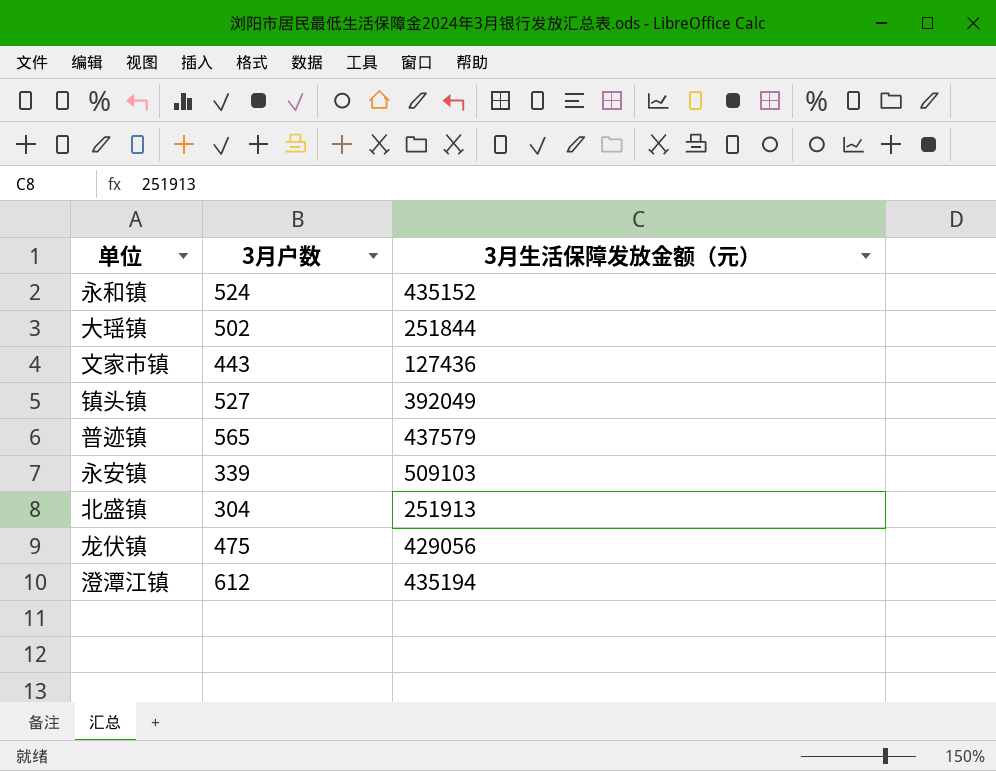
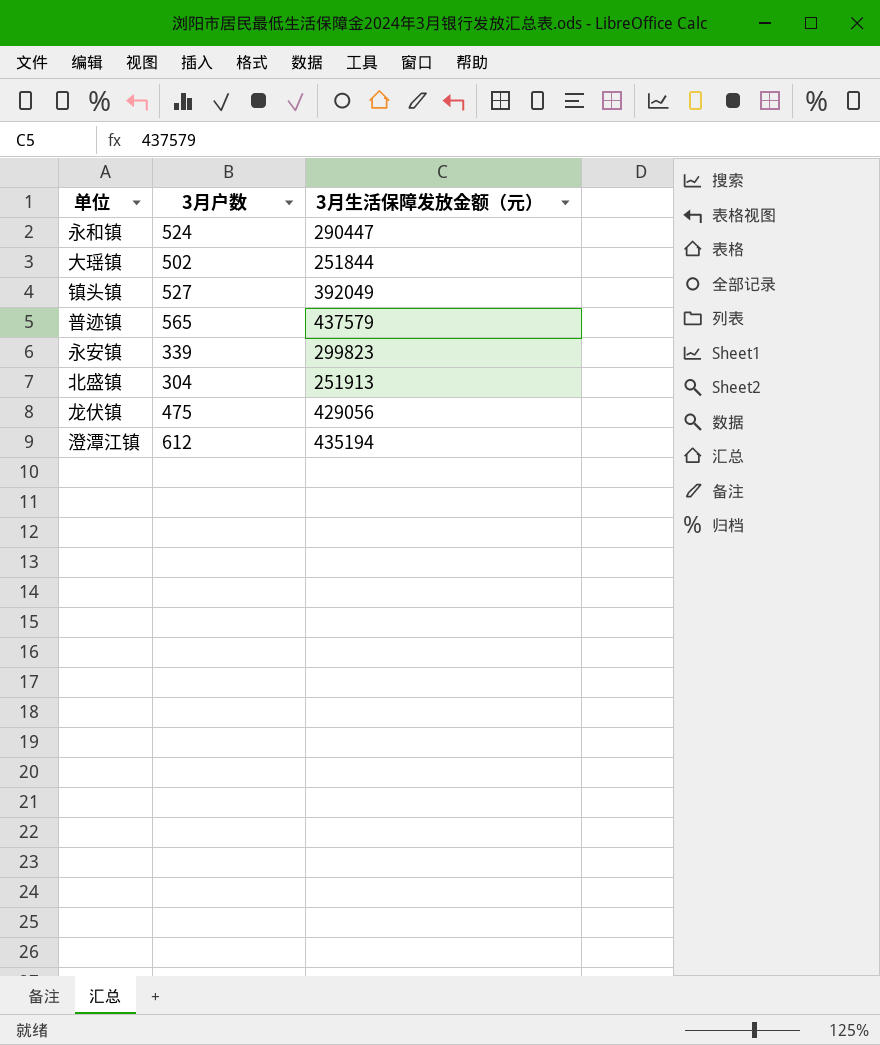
row 文家市镇: 443 | 127436 -> none
永和镇 | 3月生活保障发放金额（元）: 435152 -> 290447
永安镇 | 3月生活保障发放金额（元）: 509103 -> 299823

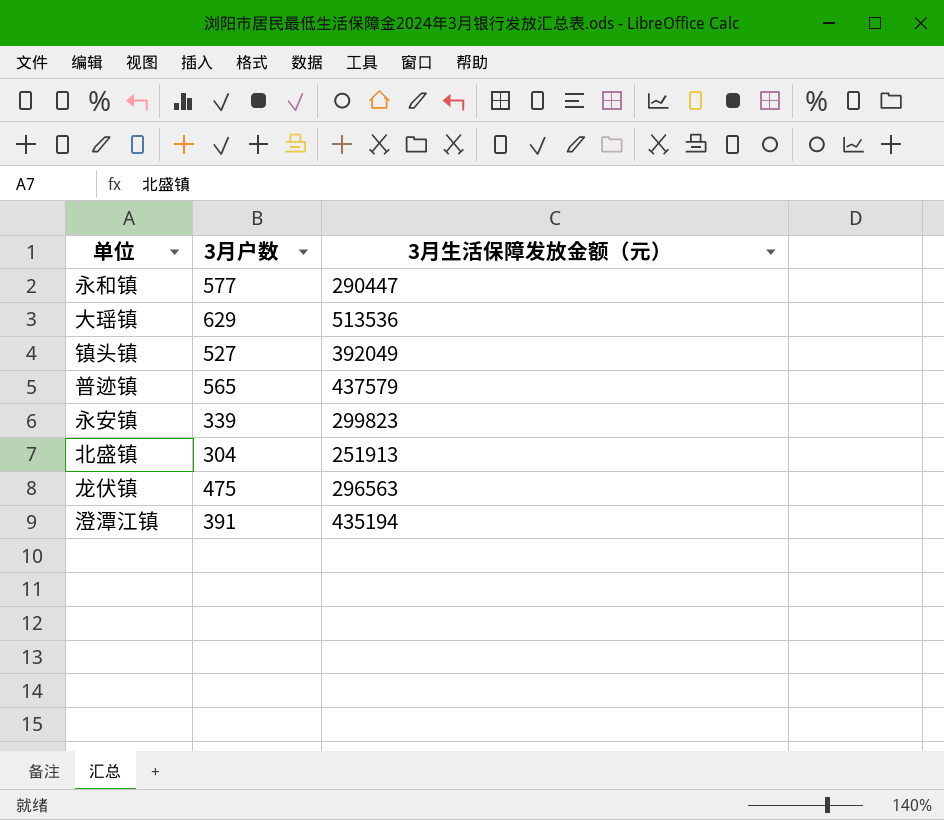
永和镇 | 3月户数: 524 -> 577
大瑶镇 | 3月户数: 502 -> 629
大瑶镇 | 3月生活保障发放金额（元）: 251844 -> 513536
龙伏镇 | 3月生活保障发放金额（元）: 429056 -> 296563
澄潭江镇 | 3月户数: 612 -> 391

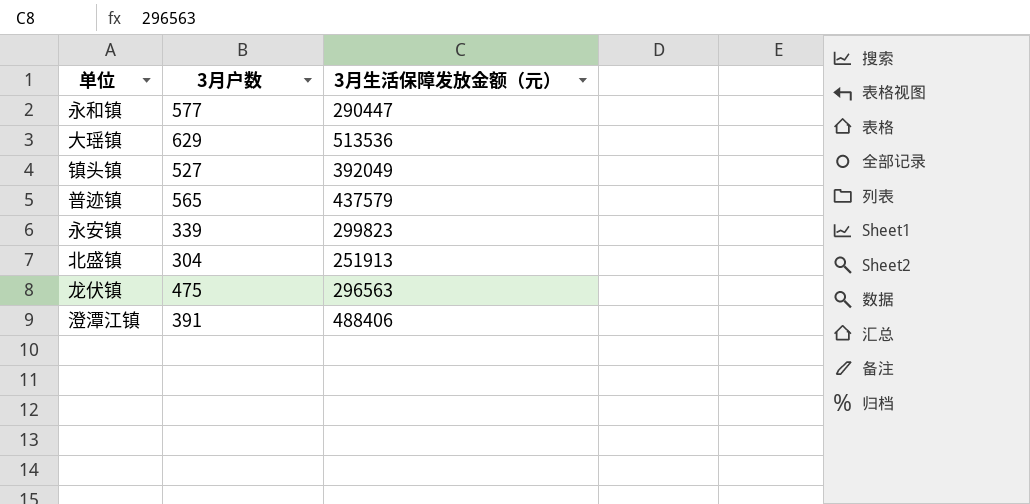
澄潭江镇 | 3月生活保障发放金额（元）: 435194 -> 488406

